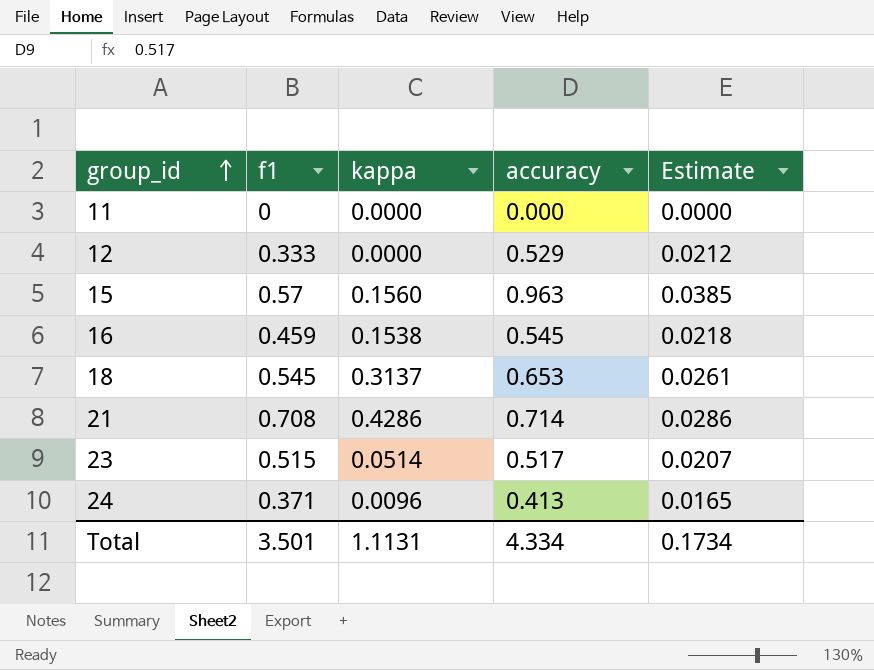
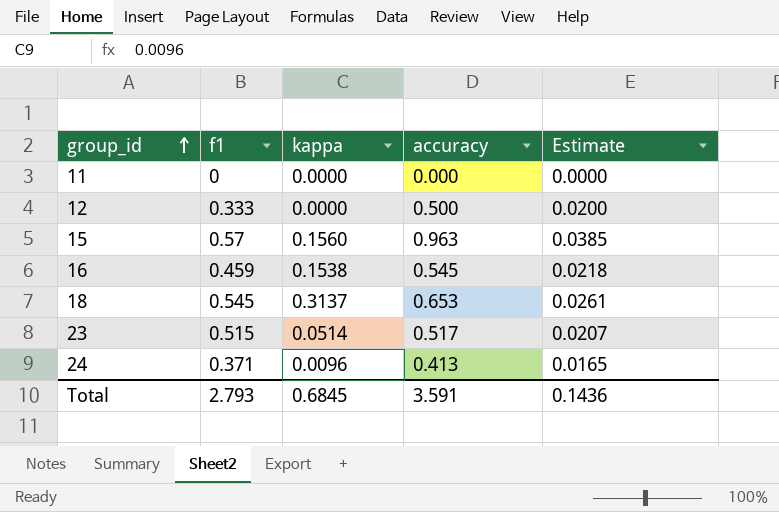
row 21: 0.708 | 0.4286 | 0.714 | 0.0286 -> none
12 | accuracy: 0.529 -> 0.500
12 | Estimate: 0.0212 -> 0.0200
Total | f1: 3.501 -> 2.793
Total | kappa: 1.1131 -> 0.6845
Total | accuracy: 4.334 -> 3.591
Total | Estimate: 0.1734 -> 0.1436

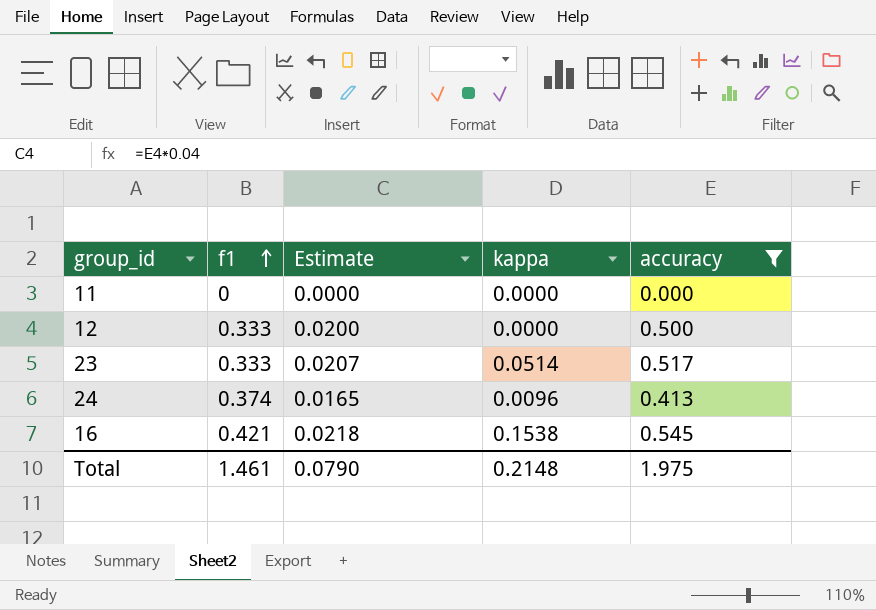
filter: none -> accuracy <= 0.545
row order: group_id ascending -> f1 ascending
column Estimate | position: 5 -> 3
23 | f1: 0.515 -> 0.333
24 | f1: 0.371 -> 0.374
16 | f1: 0.459 -> 0.421
Total | f1: 2.793 -> 1.461
Total | Estimate: 0.1436 -> 0.0790
Total | kappa: 0.6845 -> 0.2148
Total | accuracy: 3.591 -> 1.975

